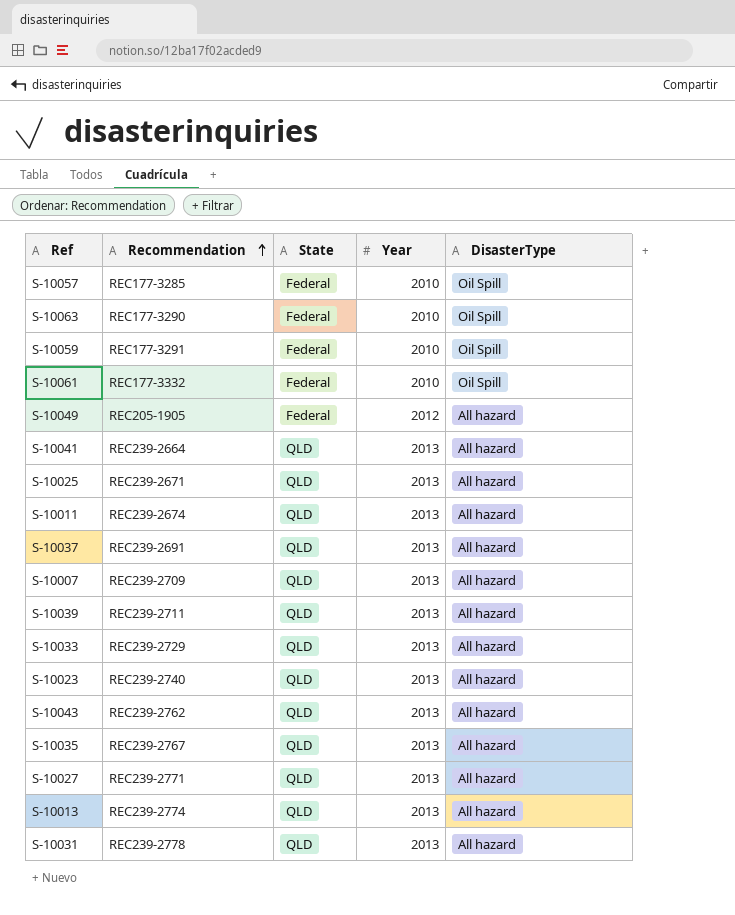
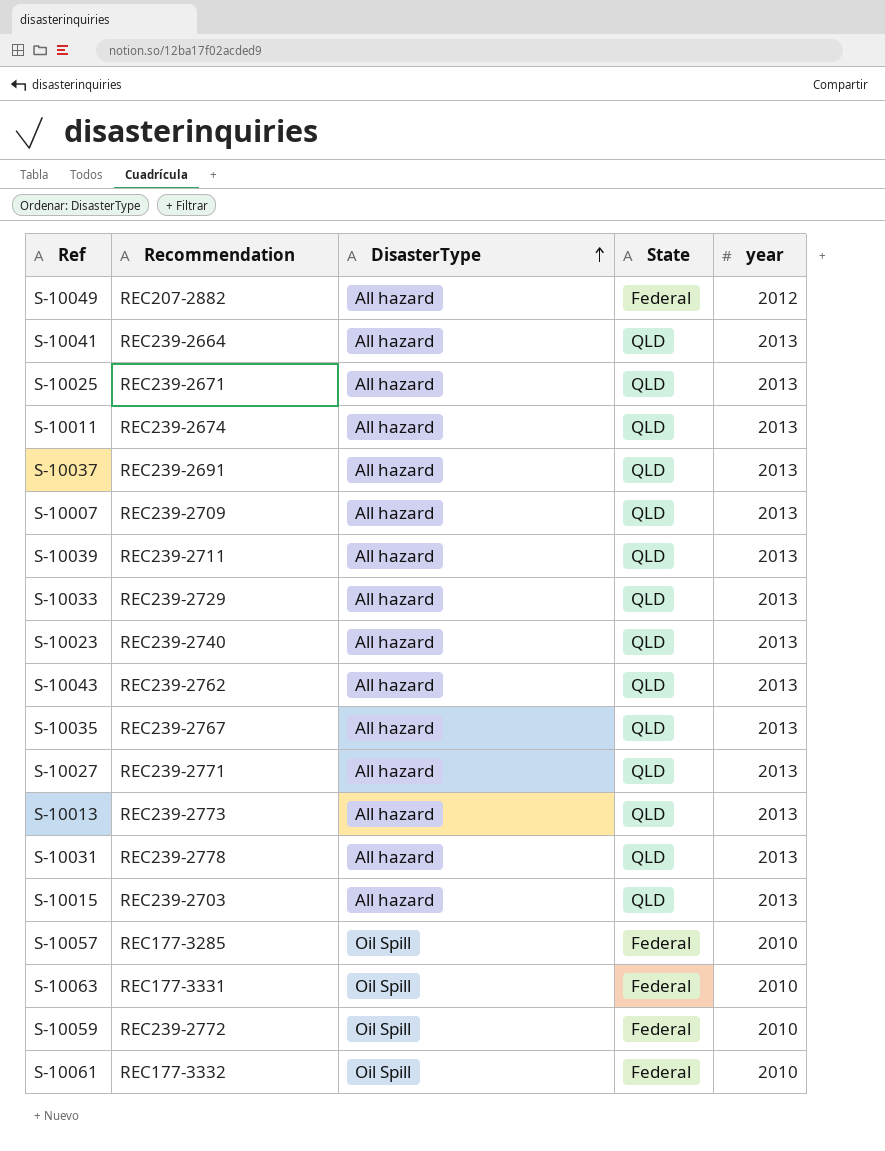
row order: Recommendation ascending -> DisasterType ascending
column DisasterType | position: 5 -> 3
column name: Year -> year
S-10049 | Recommendation: REC205-1905 -> REC207-2882
S-10013 | Recommendation: REC239-2774 -> REC239-2773
row S-10015: none -> REC239-2703 | All hazard | QLD | 2013
S-10063 | Recommendation: REC177-3290 -> REC177-3331
S-10059 | Recommendation: REC177-3291 -> REC239-2772

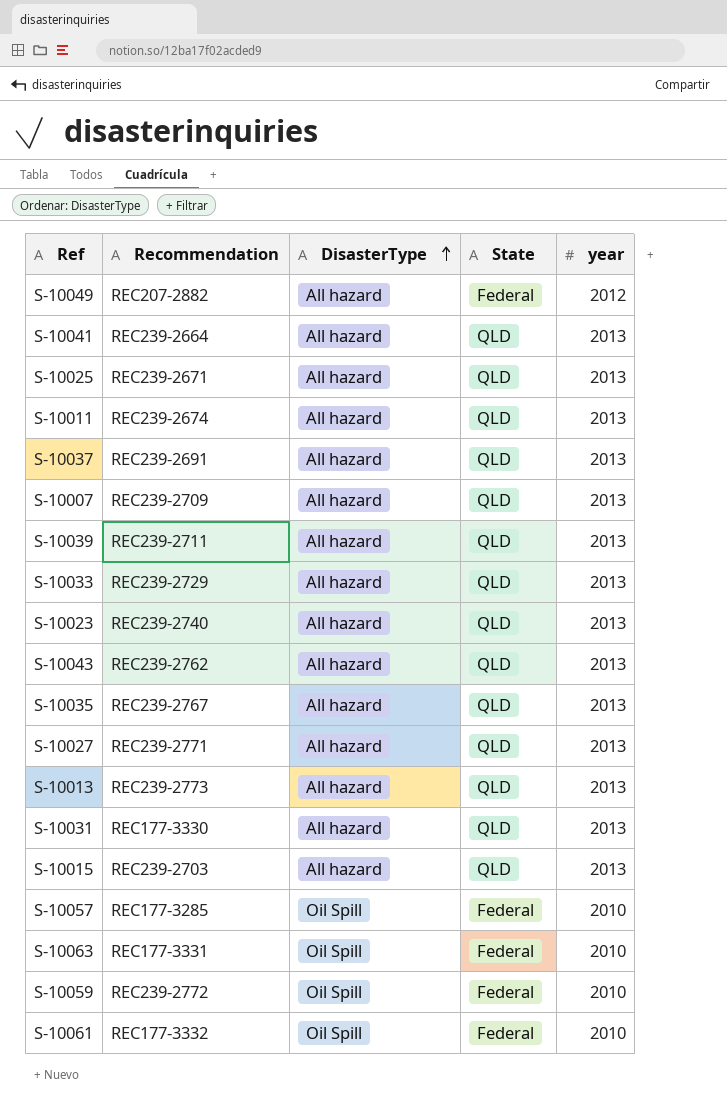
S-10031 | Recommendation: REC239-2778 -> REC177-3330

